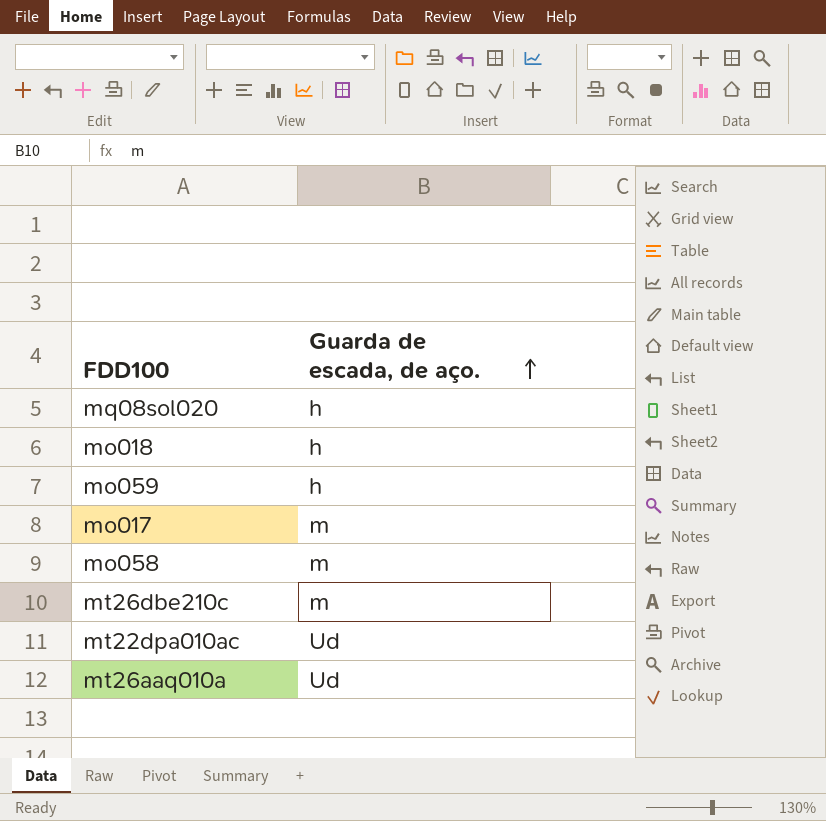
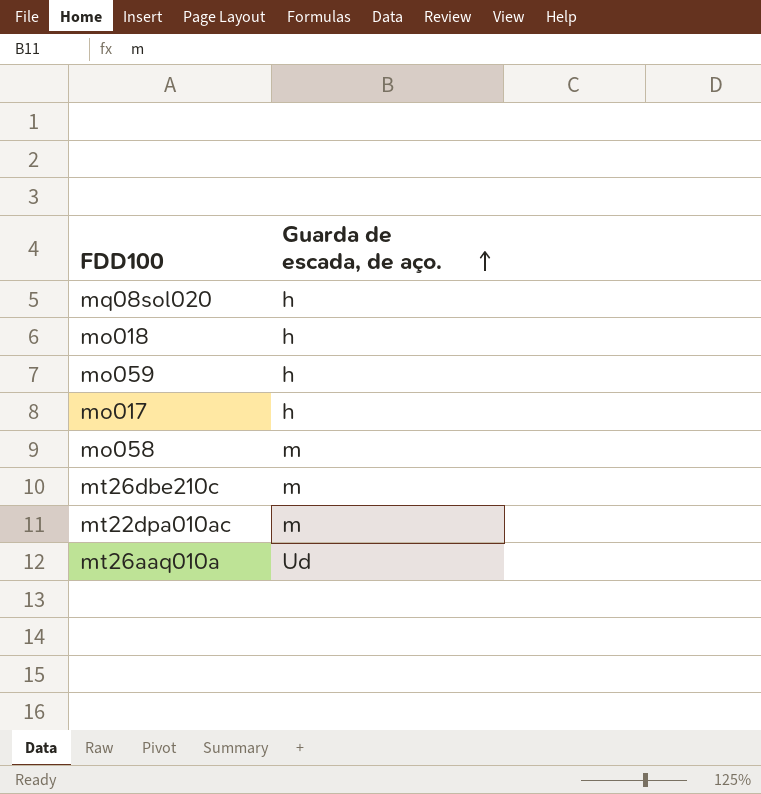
mo017 | Guarda de escada, de aço.: m -> h
mt22dpa010ac | Guarda de escada, de aço.: Ud -> m

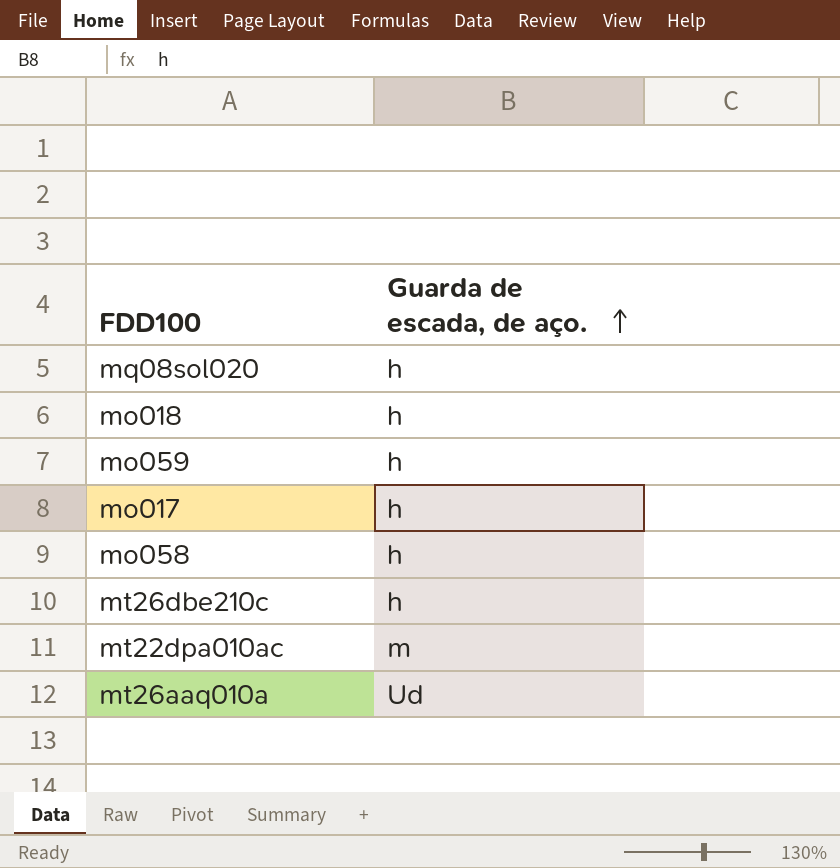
mo058 | Guarda de escada, de aço.: m -> h
mt26dbe210c | Guarda de escada, de aço.: m -> h

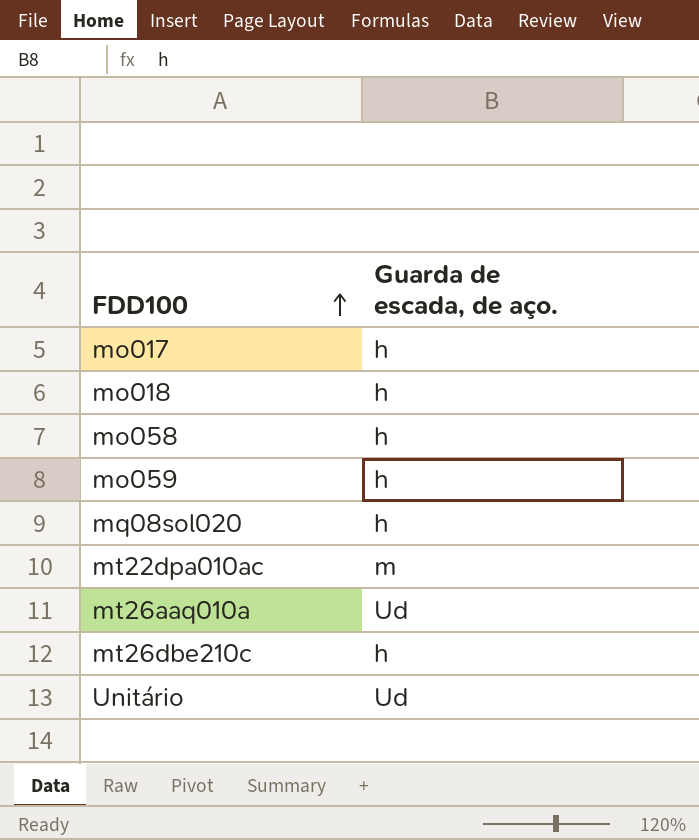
row order: Guarda de escada, de aço. ascending -> FDD100 ascending
row Unitário: none -> Ud

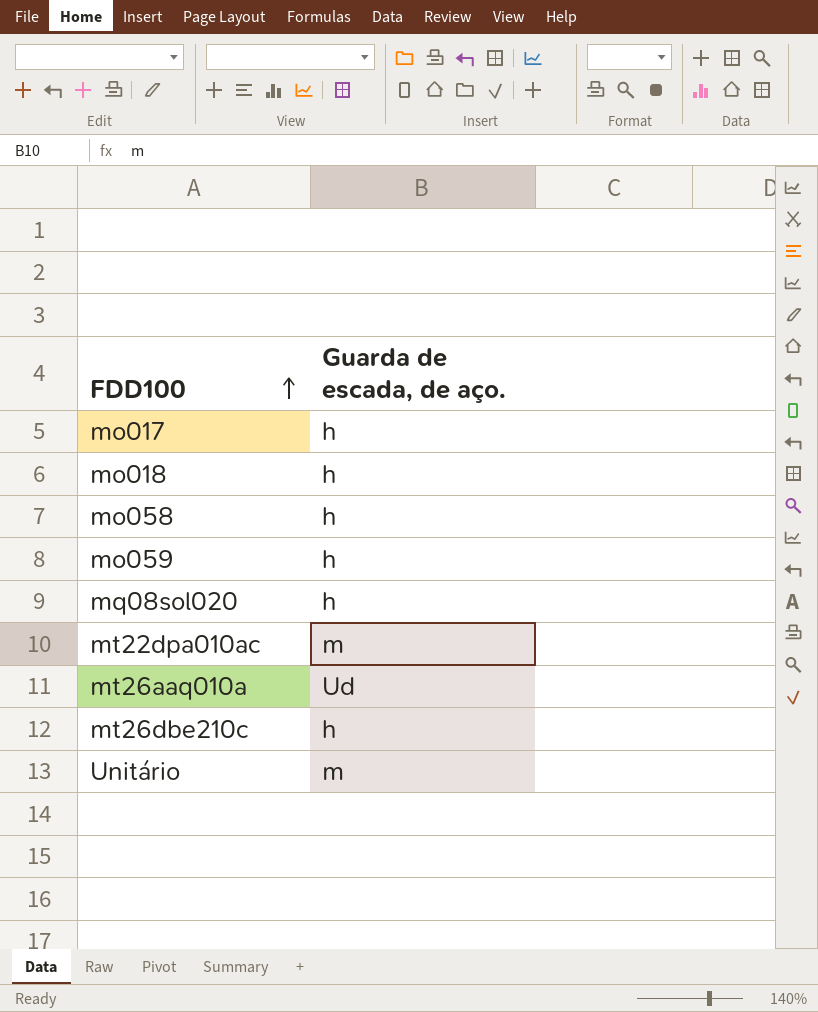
Unitário | Guarda de escada, de aço.: Ud -> m

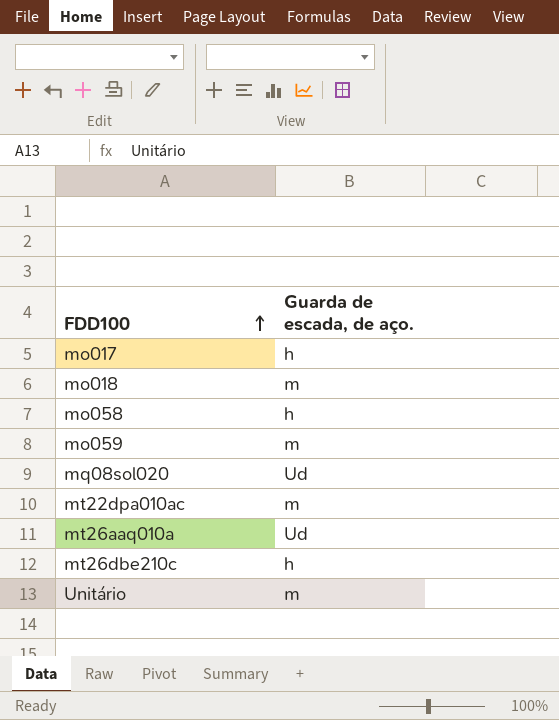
mo018 | Guarda de escada, de aço.: h -> m
mo059 | Guarda de escada, de aço.: h -> m
mq08sol020 | Guarda de escada, de aço.: h -> Ud

